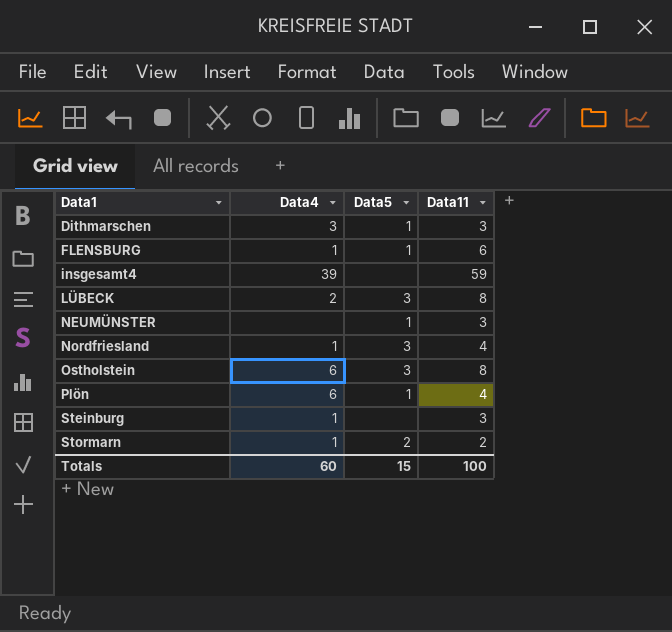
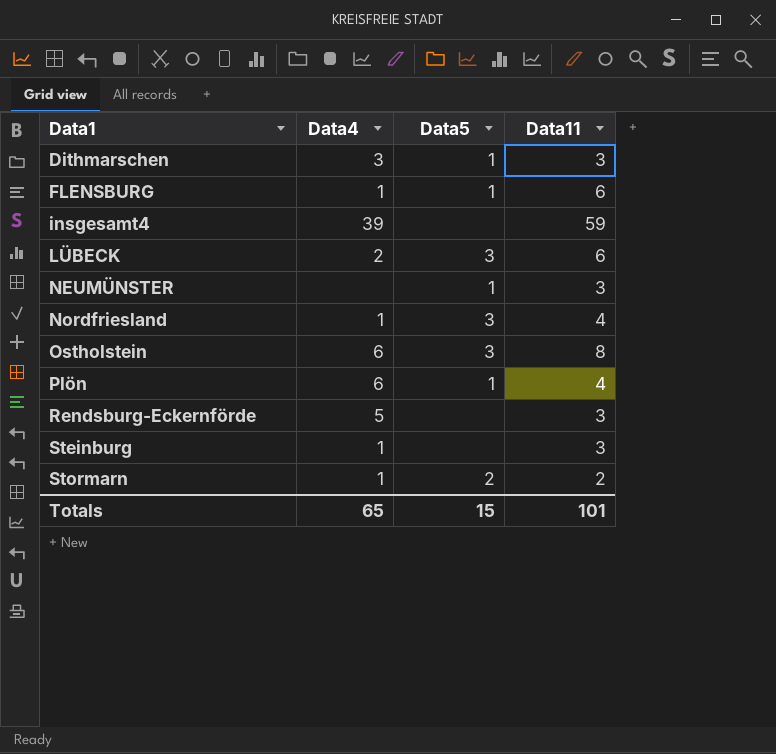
LÜBECK | Data11: 8 -> 6
row Rendsburg-Eckernförde: none -> 5 | none | 3
Totals | Data4: 60 -> 65
Totals | Data11: 100 -> 101

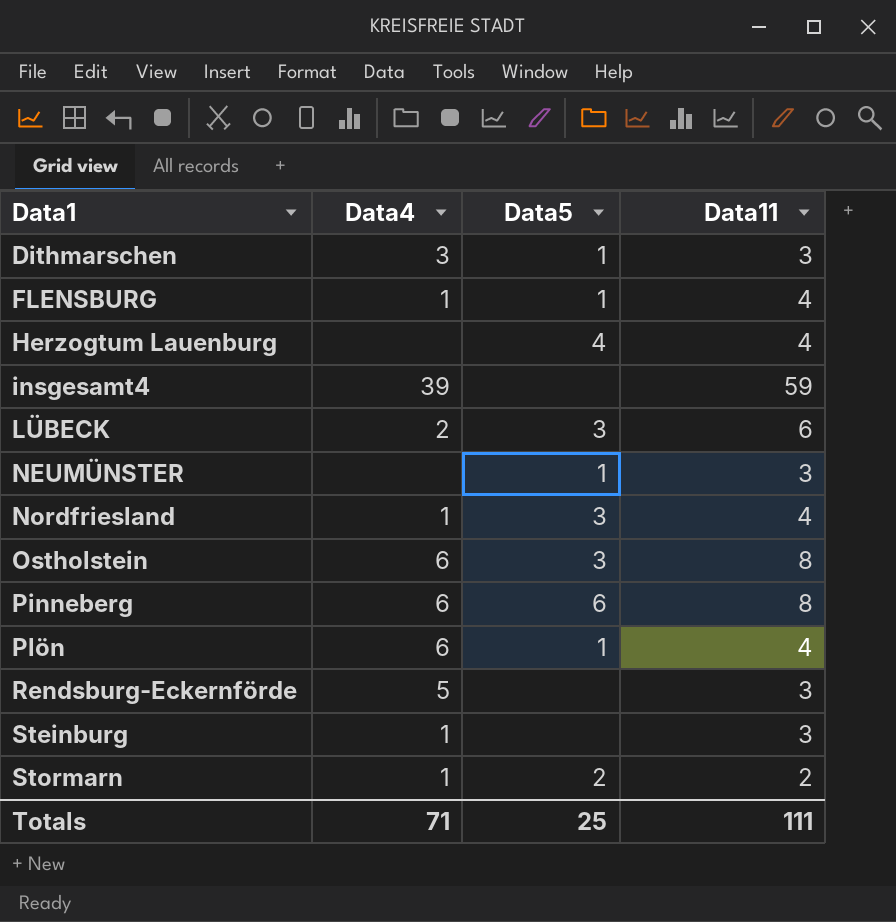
FLENSBURG | Data11: 6 -> 4
row Herzogtum Lauenburg: none -> none | 4 | 4
row Pinneberg: none -> 6 | 6 | 8
Totals | Data4: 65 -> 71
Totals | Data5: 15 -> 25
Totals | Data11: 101 -> 111

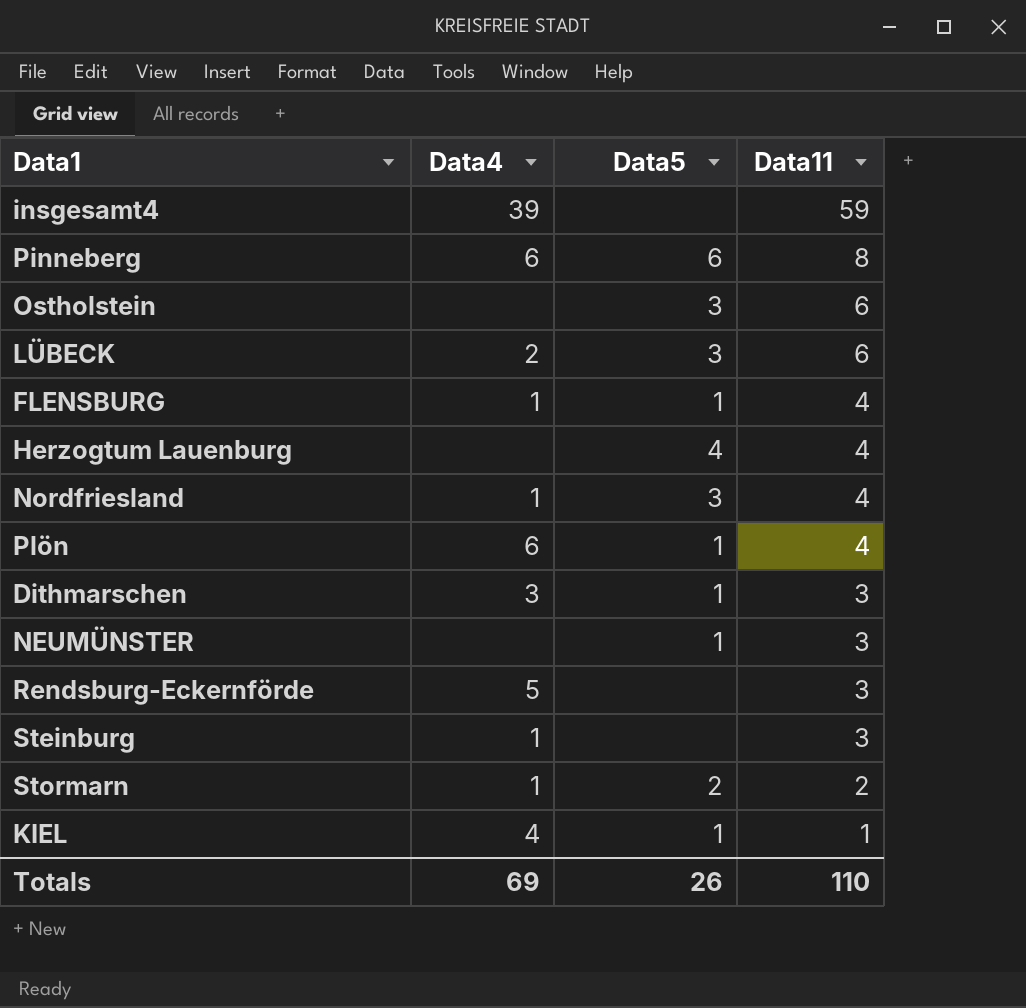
row order: Data1 ascending -> Data11 descending
Ostholstein | Data4: 6 -> none
Ostholstein | Data11: 8 -> 6
row KIEL: none -> 4 | 1 | 1
Totals | Data4: 71 -> 69
Totals | Data5: 25 -> 26
Totals | Data11: 111 -> 110

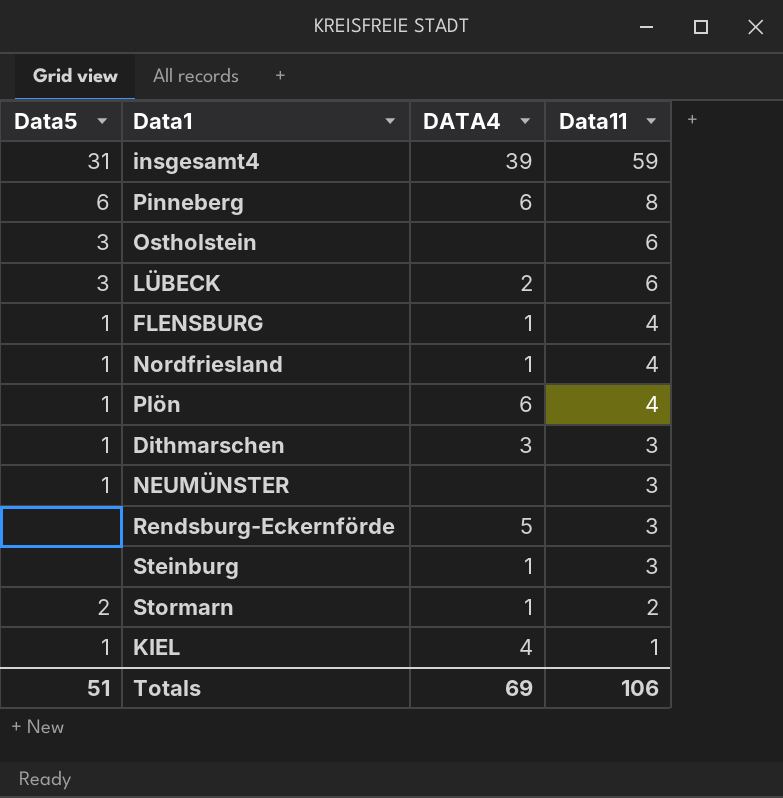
column Data5 | position: 3 -> 1
column name: Data4 -> DATA4
row Herzogtum Lauenburg: none | 4 | 4 -> none
insgesamt4 | Data5: none -> 31
Nordfriesland | Data5: 3 -> 1
Totals | Data5: 26 -> 51
Totals | Data11: 110 -> 106

